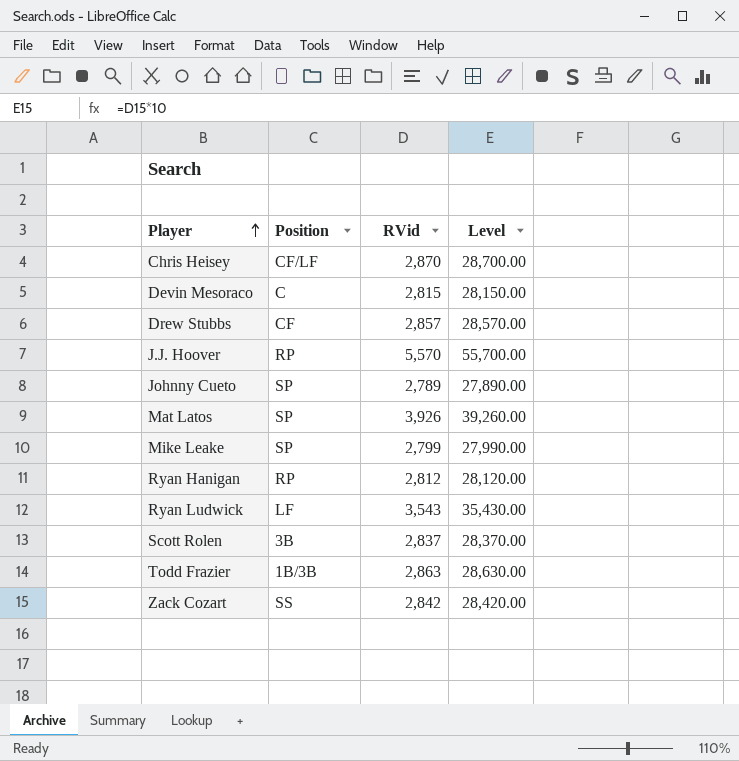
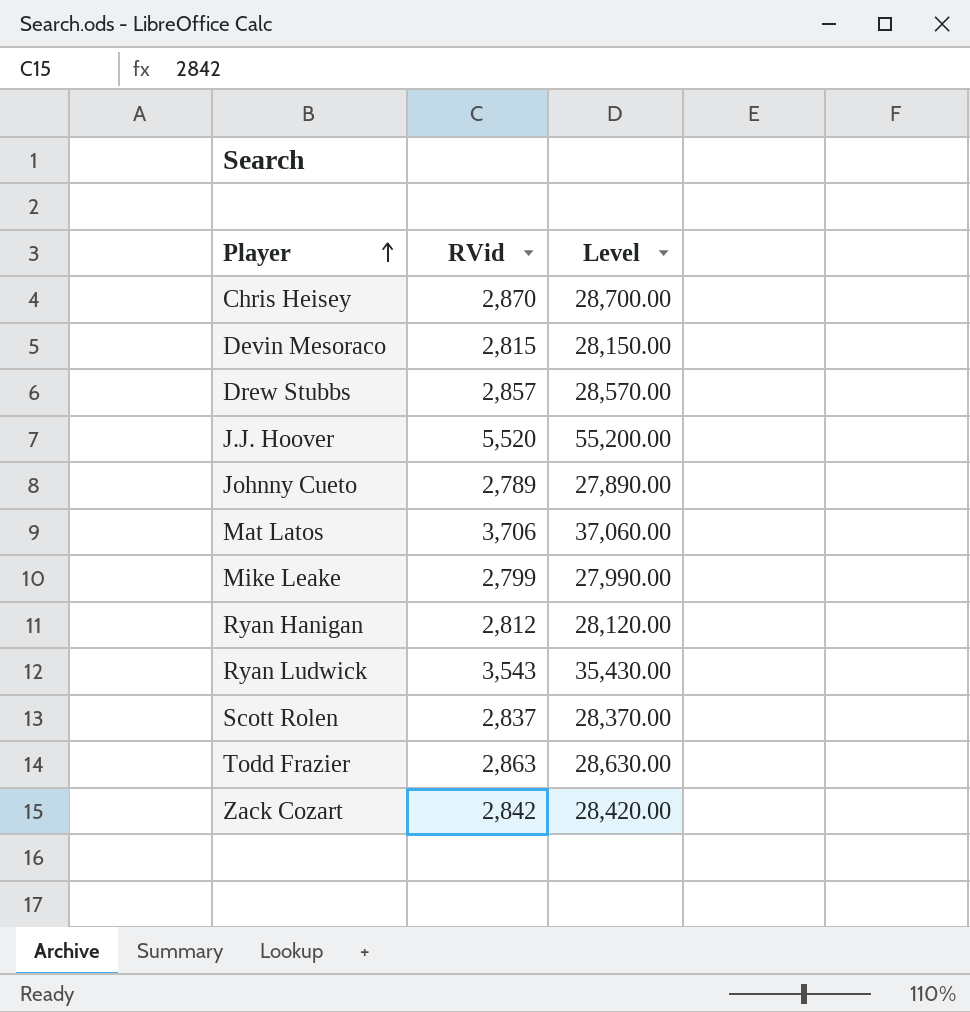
column Position | position: 2 -> none
J.J. Hoover | RVid: 5,570 -> 5,520
J.J. Hoover | Level: 55,700.00 -> 55,200.00
Mat Latos | RVid: 3,926 -> 3,706
Mat Latos | Level: 39,260.00 -> 37,060.00

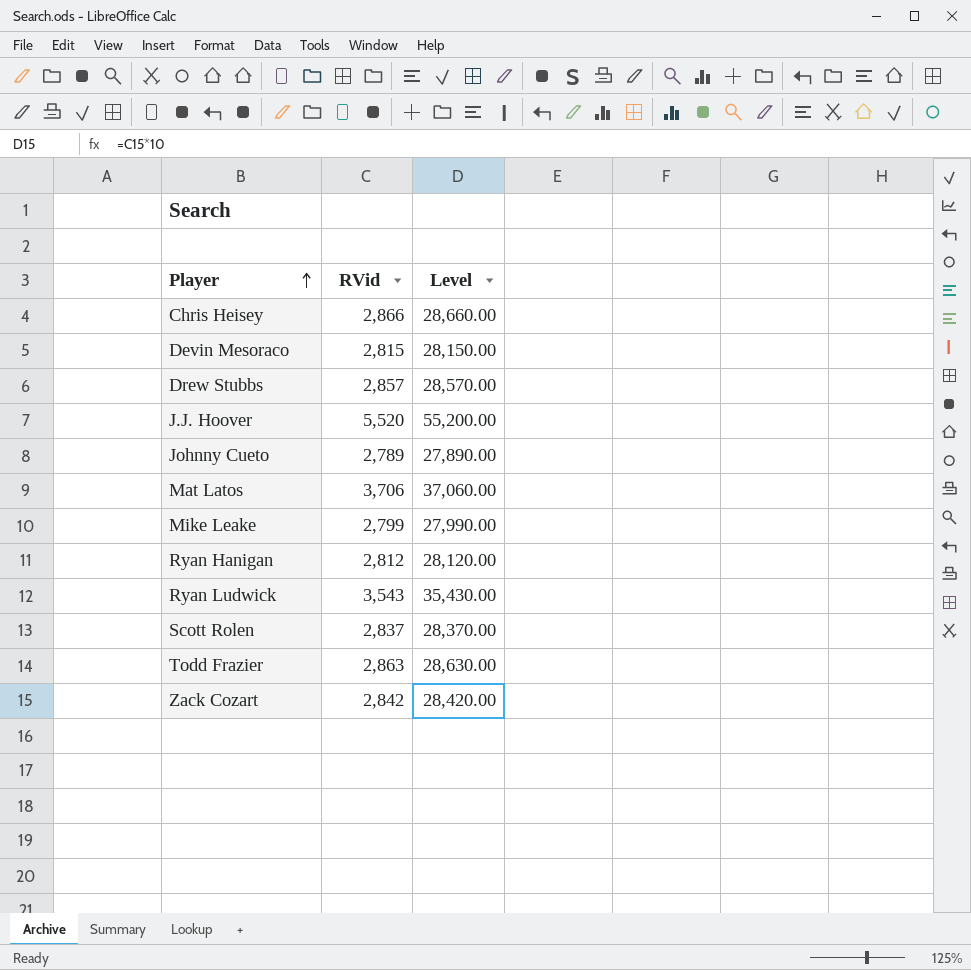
Chris Heisey | RVid: 2,870 -> 2,866
Chris Heisey | Level: 28,700.00 -> 28,660.00

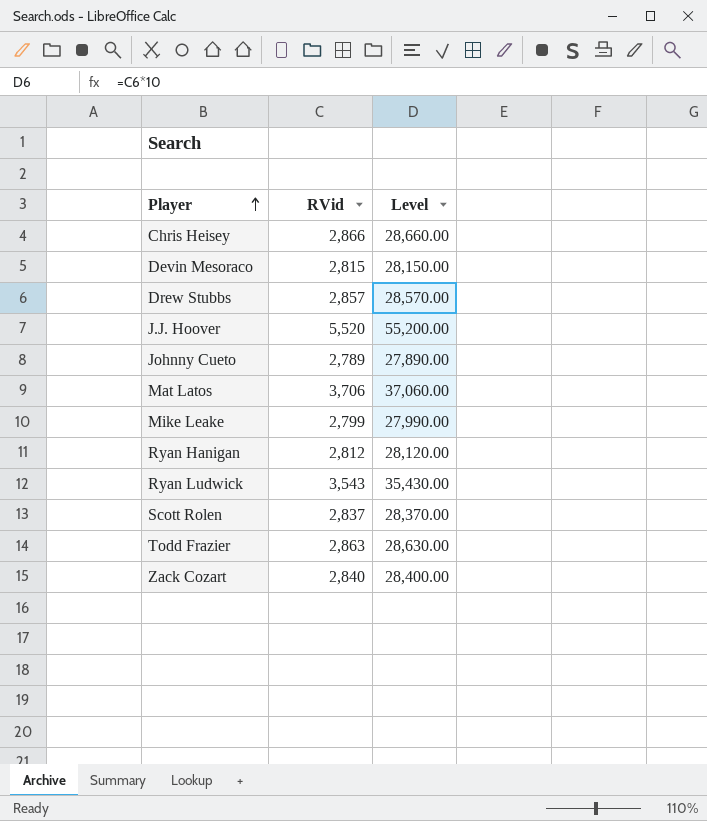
Zack Cozart | RVid: 2,842 -> 2,840
Zack Cozart | Level: 28,420.00 -> 28,400.00

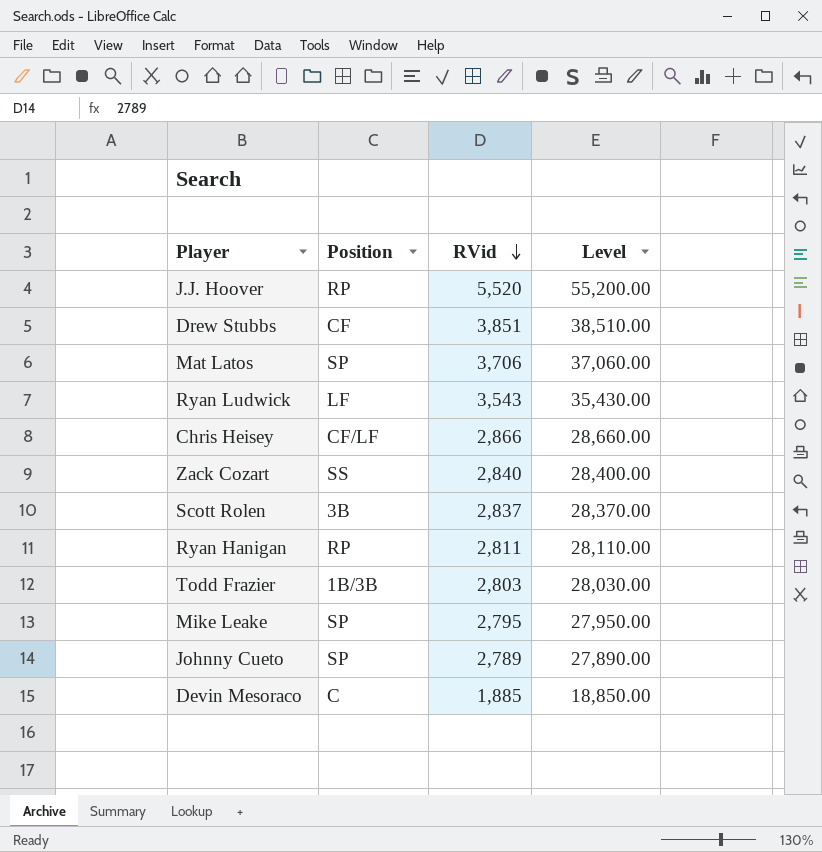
row order: Player ascending -> RVid descending
column Position | position: none -> 2
Drew Stubbs | RVid: 2,857 -> 3,851
Drew Stubbs | Level: 28,570.00 -> 38,510.00
Ryan Hanigan | RVid: 2,812 -> 2,811
Ryan Hanigan | Level: 28,120.00 -> 28,110.00
Todd Frazier | RVid: 2,863 -> 2,803
Todd Frazier | Level: 28,630.00 -> 28,030.00
Mike Leake | RVid: 2,799 -> 2,795
Mike Leake | Level: 27,990.00 -> 27,950.00
Devin Mesoraco | RVid: 2,815 -> 1,885
Devin Mesoraco | Level: 28,150.00 -> 18,850.00

